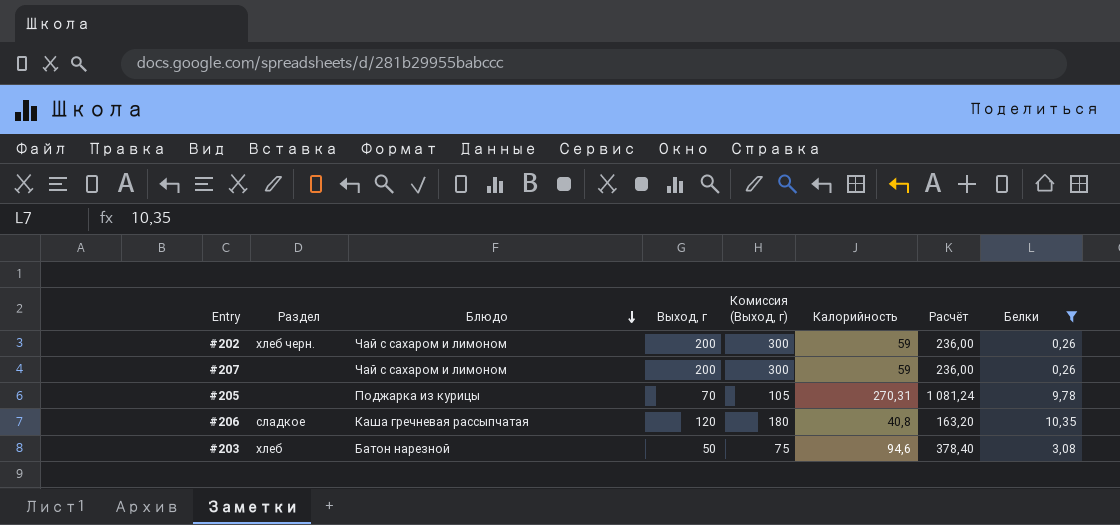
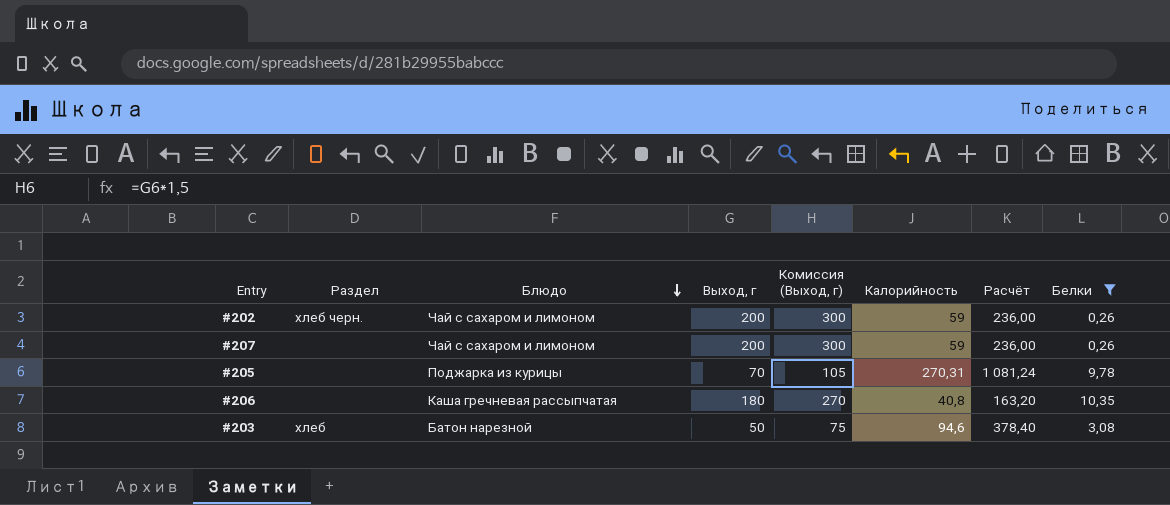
#206 | Раздел: сладкое -> none
#206 | Выход, г: 120 -> 180
#206 | Комиссия (Выход, г): 180 -> 270

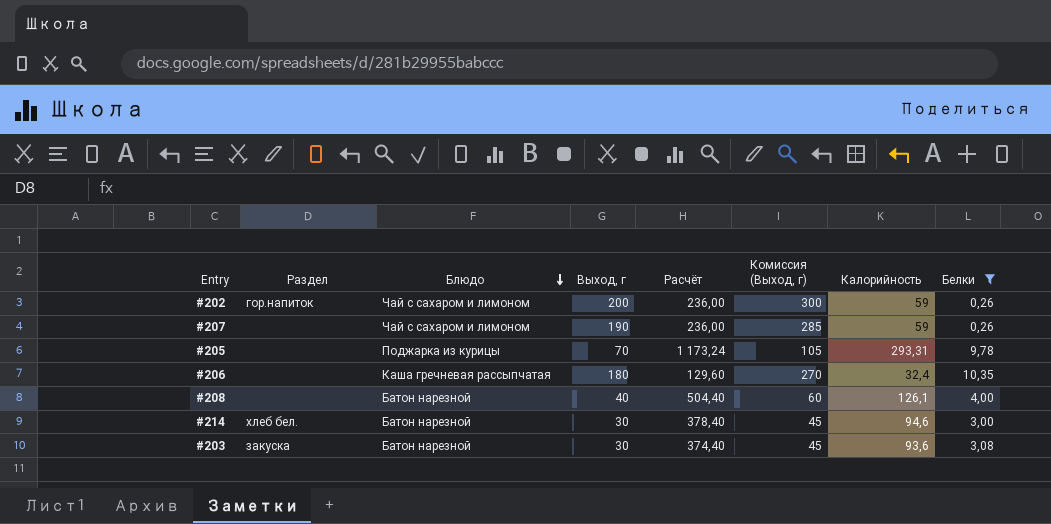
column Расчёт | position: 7 -> 5
#202 | Раздел: хлеб черн. -> гор.напиток
#207 | Выход, г: 200 -> 190
#207 | Комиссия (Выход, г): 300 -> 285
#205 | Расчёт: 1 081,24 -> 1 173,24
#205 | Калорийность: 270,31 -> 293,31
#206 | Расчёт: 163,20 -> 129,60
#206 | Калорийность: 40,8 -> 32,4
row #208: none -> none | Батон нарезной | 40 | 504,40 | 60 | 126,1 | 4,00
row #214: none -> хлеб бел. | Батон нарезной | 30 | 378,40 | 45 | 94,6 | 3,00
#203 | Раздел: хлеб -> закуска
#203 | Выход, г: 50 -> 30
#203 | Расчёт: 378,40 -> 374,40
#203 | Комиссия (Выход, г): 75 -> 45
#203 | Калорийность: 94,6 -> 93,6

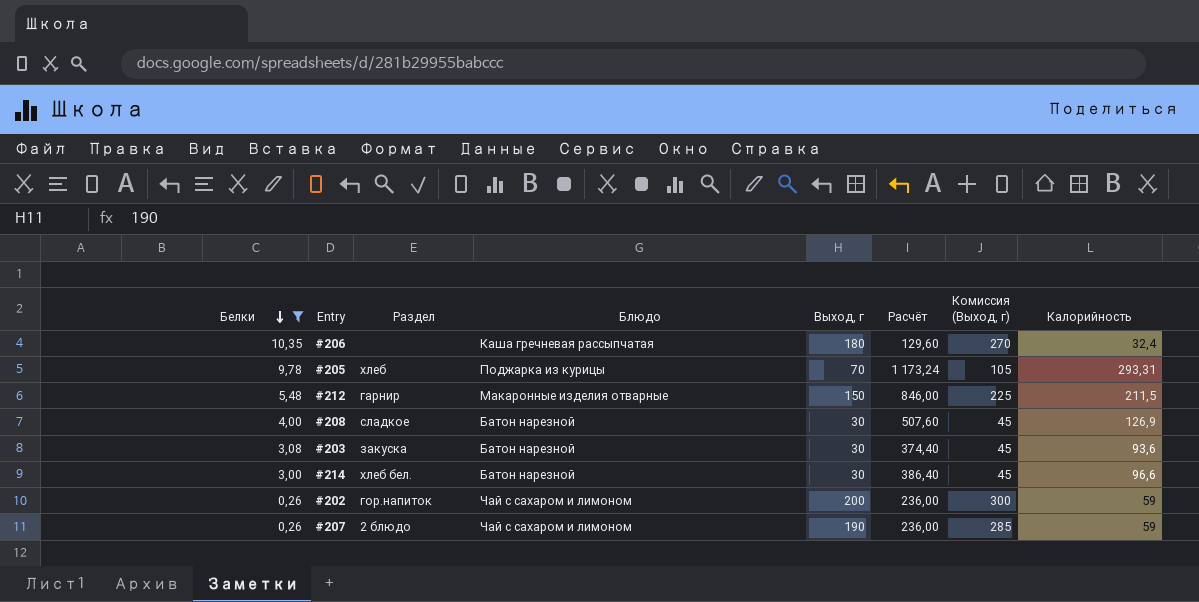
row order: Блюдо descending -> Белки descending
column Белки | position: 8 -> 1
#205 | Раздел: none -> хлеб
row #212: none -> 5,48 | гарнир | Макаронные изделия отварные | 150 | 846,00 | 225 | 211,5
#208 | Раздел: none -> сладкое
#208 | Выход, г: 40 -> 30
#208 | Расчёт: 504,40 -> 507,60
#208 | Комиссия (Выход, г): 60 -> 45
#208 | Калорийность: 126,1 -> 126,9
#214 | Расчёт: 378,40 -> 386,40
#214 | Калорийность: 94,6 -> 96,6
#207 | Раздел: none -> 2 блюдо

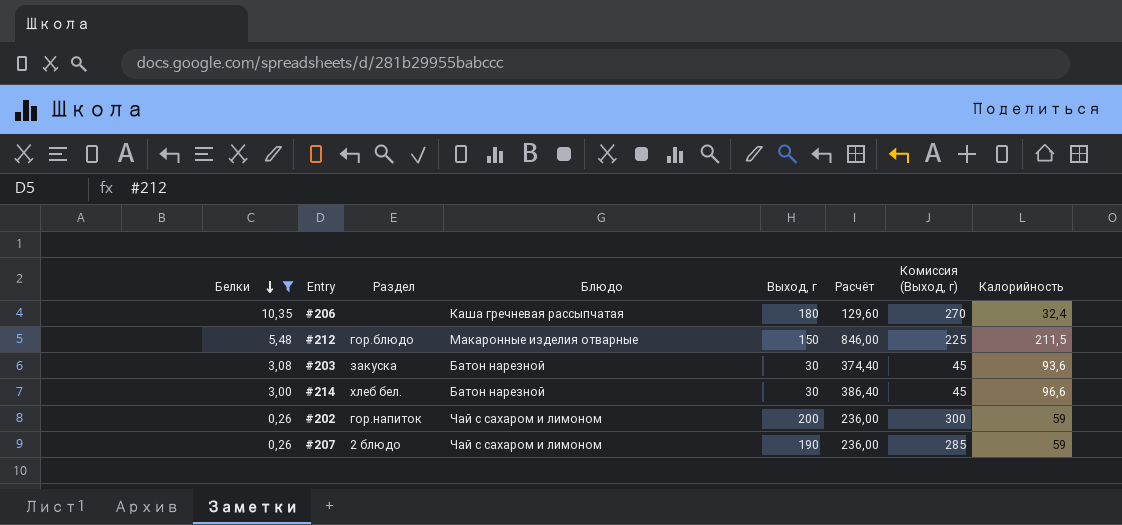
row #205: 9,78 | хлеб | Поджарка из курицы | 70 | 1 173,24 | 105 | 293,31 -> none
row #208: 4,00 | сладкое | Батон нарезной | 30 | 507,60 | 45 | 126,9 -> none
#212 | Раздел: гарнир -> гор.блюдо

